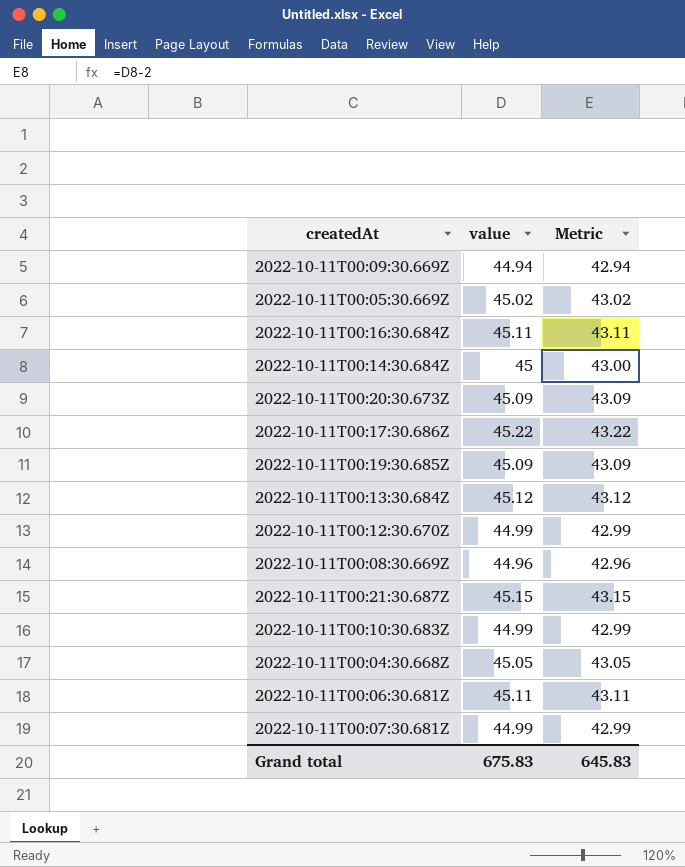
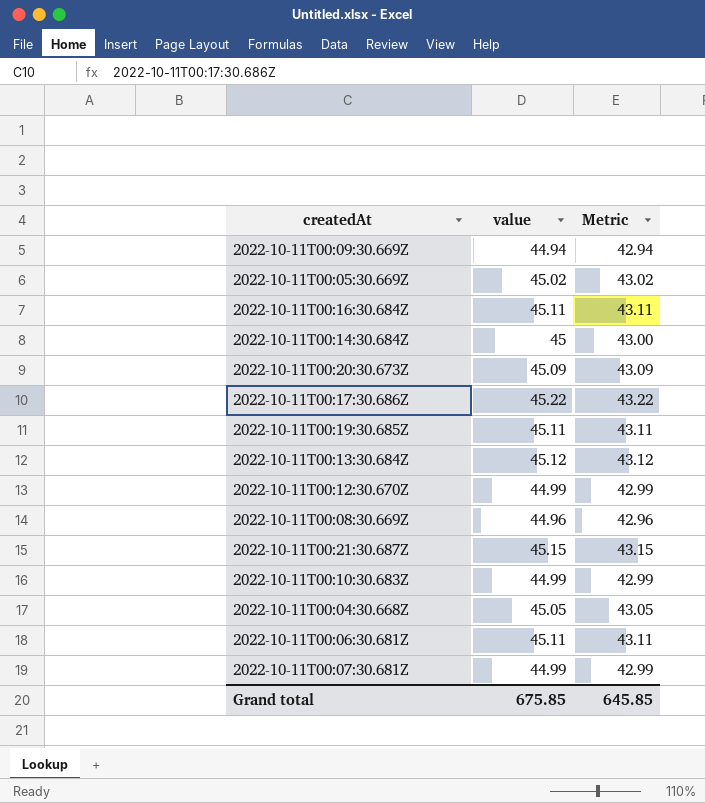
2022-10-11T00:19:30.685Z | value: 45.09 -> 45.11
2022-10-11T00:19:30.685Z | Metric: 43.09 -> 43.11
Grand total | value: 675.83 -> 675.85
Grand total | Metric: 645.83 -> 645.85

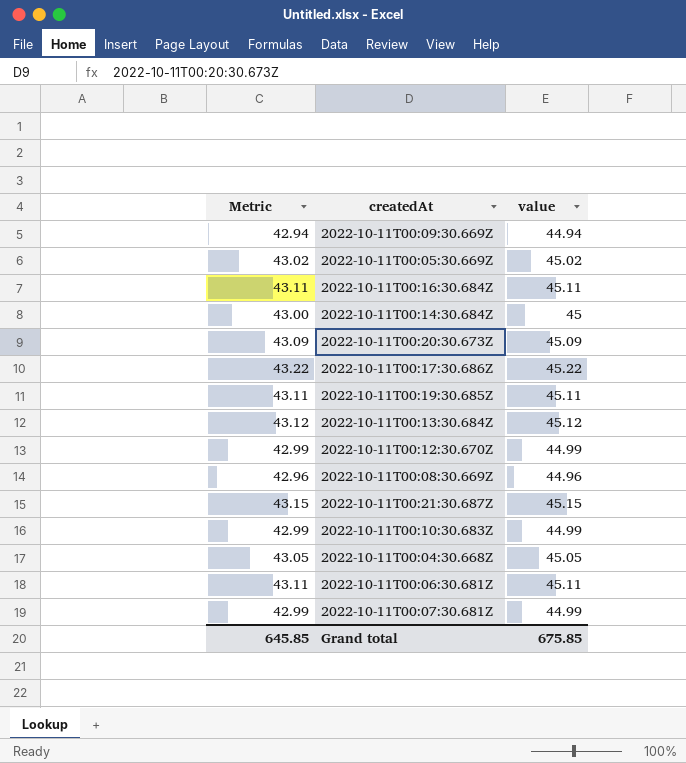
column Metric | position: 3 -> 1

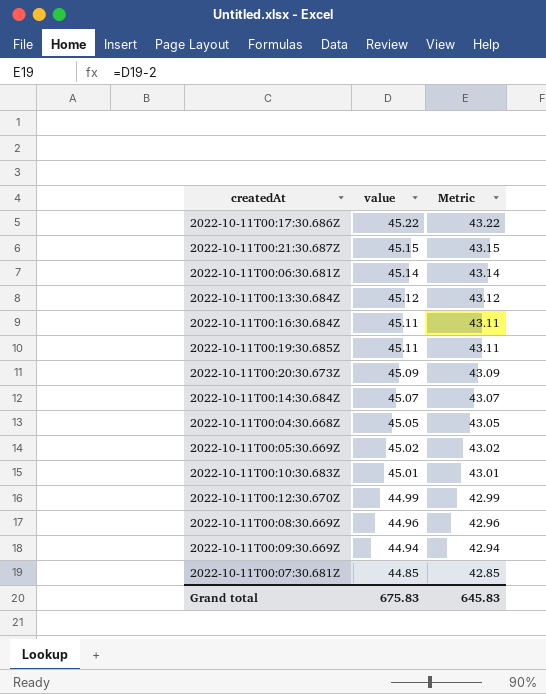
row order: none -> value descending
column Metric | position: 1 -> 3
2022-10-11T00:06:30.681Z | value: 45.11 -> 45.14
2022-10-11T00:06:30.681Z | Metric: 43.11 -> 43.14
2022-10-11T00:14:30.684Z | value: 45 -> 45.07
2022-10-11T00:14:30.684Z | Metric: 43.00 -> 43.07
2022-10-11T00:10:30.683Z | value: 44.99 -> 45.01
2022-10-11T00:10:30.683Z | Metric: 42.99 -> 43.01
2022-10-11T00:07:30.681Z | value: 44.99 -> 44.85
2022-10-11T00:07:30.681Z | Metric: 42.99 -> 42.85
Grand total | value: 675.85 -> 675.83
Grand total | Metric: 645.85 -> 645.83

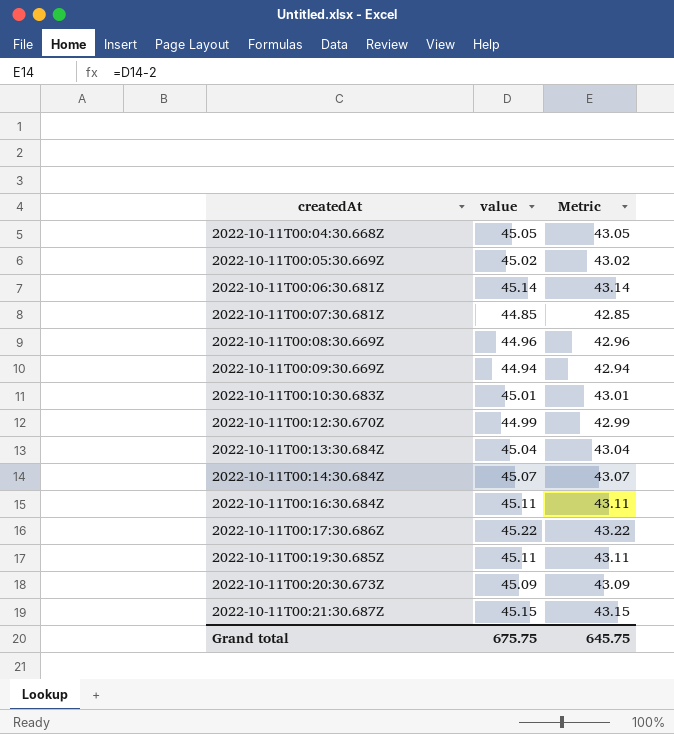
row order: value descending -> createdAt ascending
2022-10-11T00:13:30.684Z | value: 45.12 -> 45.04
2022-10-11T00:13:30.684Z | Metric: 43.12 -> 43.04
Grand total | value: 675.83 -> 675.75
Grand total | Metric: 645.83 -> 645.75

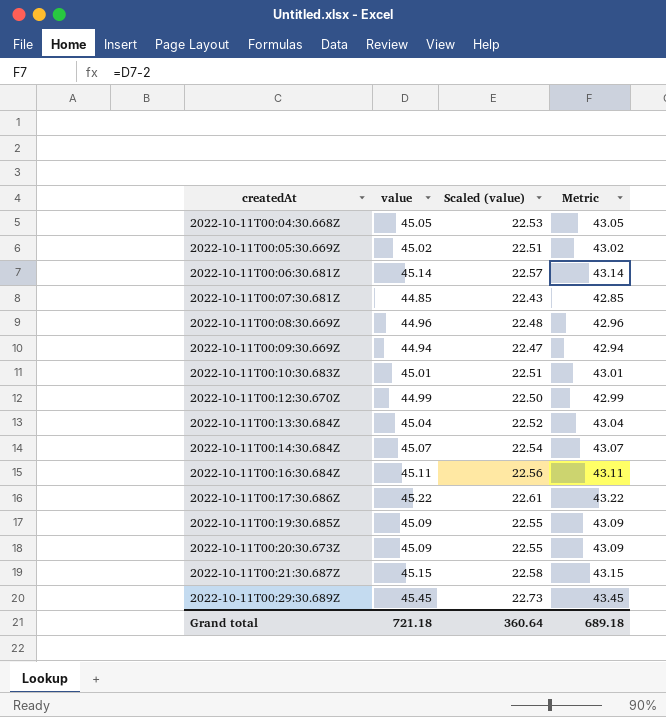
column Scaled (value) | formula: none -> [value] * 0.5
2022-10-11T00:19:30.685Z | value: 45.11 -> 45.09
2022-10-11T00:19:30.685Z | Metric: 43.11 -> 43.09
row 2022-10-11T00:29:30.689Z: none -> 45.45 | 22.73 | 43.45
Grand total | value: 675.75 -> 721.18
Grand total | Metric: 645.75 -> 689.18

